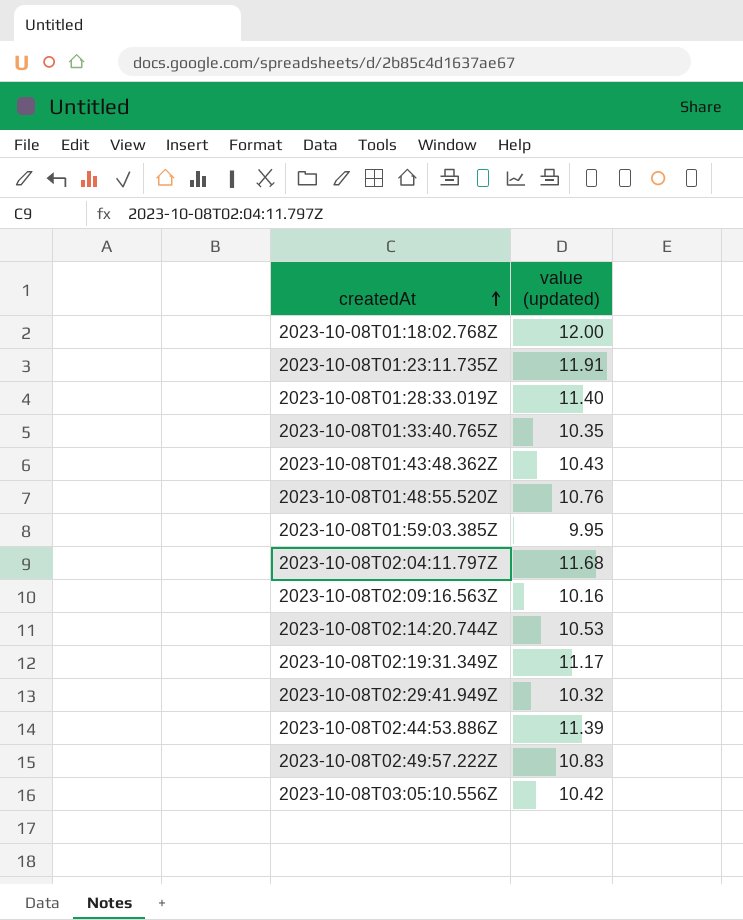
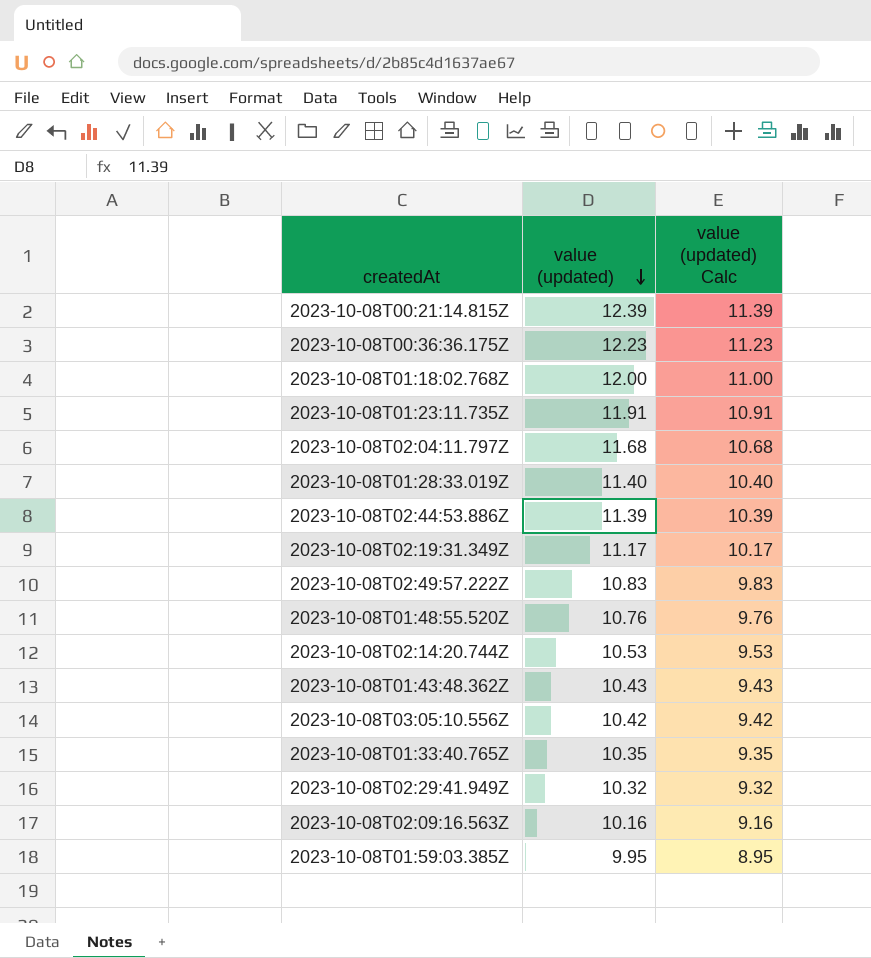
row order: createdAt ascending -> value (updated) descending
column value (updated) Calc | formula: none -> [value (updated)] - 1
row 2023-10-08T00:21:14.815Z: none -> 12.39 | 11.39
row 2023-10-08T00:36:36.175Z: none -> 12.23 | 11.23

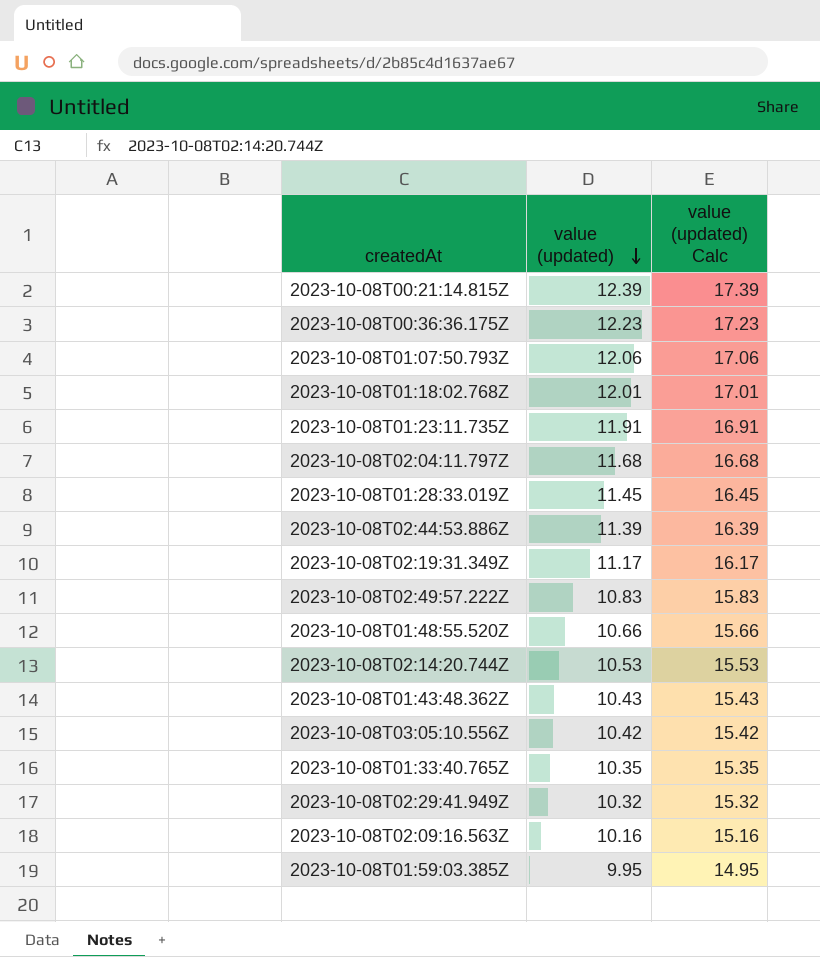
column value (updated) Calc | formula: [value (updated)] - 1 -> [value (updated)] + 5
row 2023-10-08T01:07:50.793Z: none -> 12.06 | 17.06
2023-10-08T01:18:02.768Z | value (updated): 12.00 -> 12.01
2023-10-08T01:28:33.019Z | value (updated): 11.40 -> 11.45
2023-10-08T01:48:55.520Z | value (updated): 10.76 -> 10.66

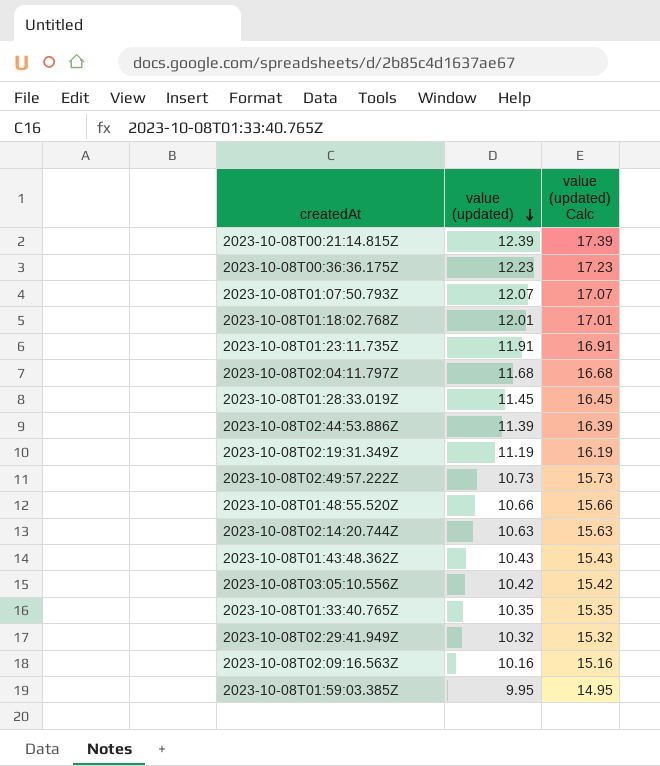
2023-10-08T01:07:50.793Z | value (updated): 12.06 -> 12.07
2023-10-08T01:07:50.793Z | value (updated) Calc: 17.06 -> 17.07
2023-10-08T02:19:31.349Z | value (updated): 11.17 -> 11.19
2023-10-08T02:19:31.349Z | value (updated) Calc: 16.17 -> 16.19
2023-10-08T02:49:57.222Z | value (updated): 10.83 -> 10.73
2023-10-08T02:49:57.222Z | value (updated) Calc: 15.83 -> 15.73
2023-10-08T02:14:20.744Z | value (updated): 10.53 -> 10.63
2023-10-08T02:14:20.744Z | value (updated) Calc: 15.53 -> 15.63

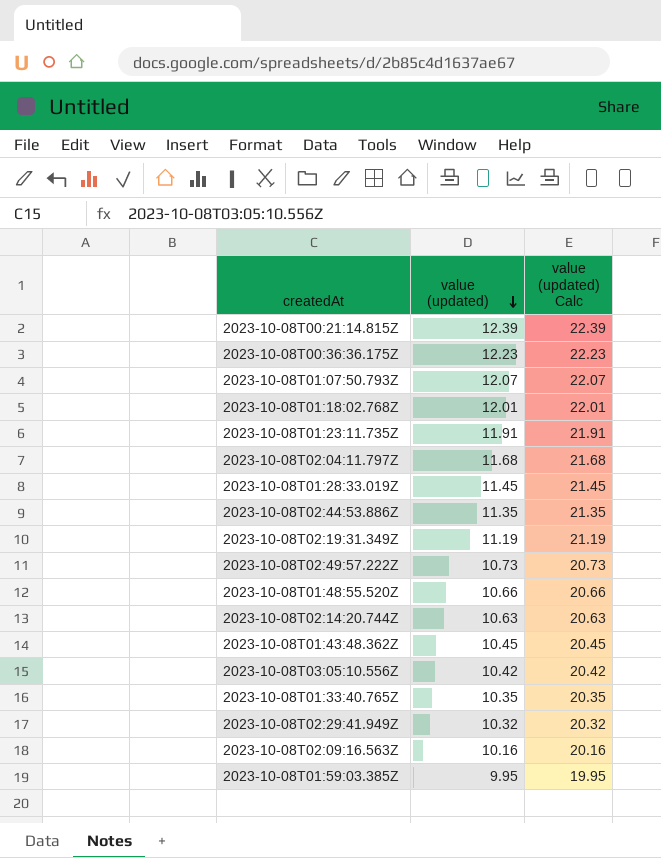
column value (updated) Calc | formula: [value (updated)] + 5 -> [value (updated)] + 10
2023-10-08T02:44:53.886Z | value (updated): 11.39 -> 11.35
2023-10-08T01:43:48.362Z | value (updated): 10.43 -> 10.45

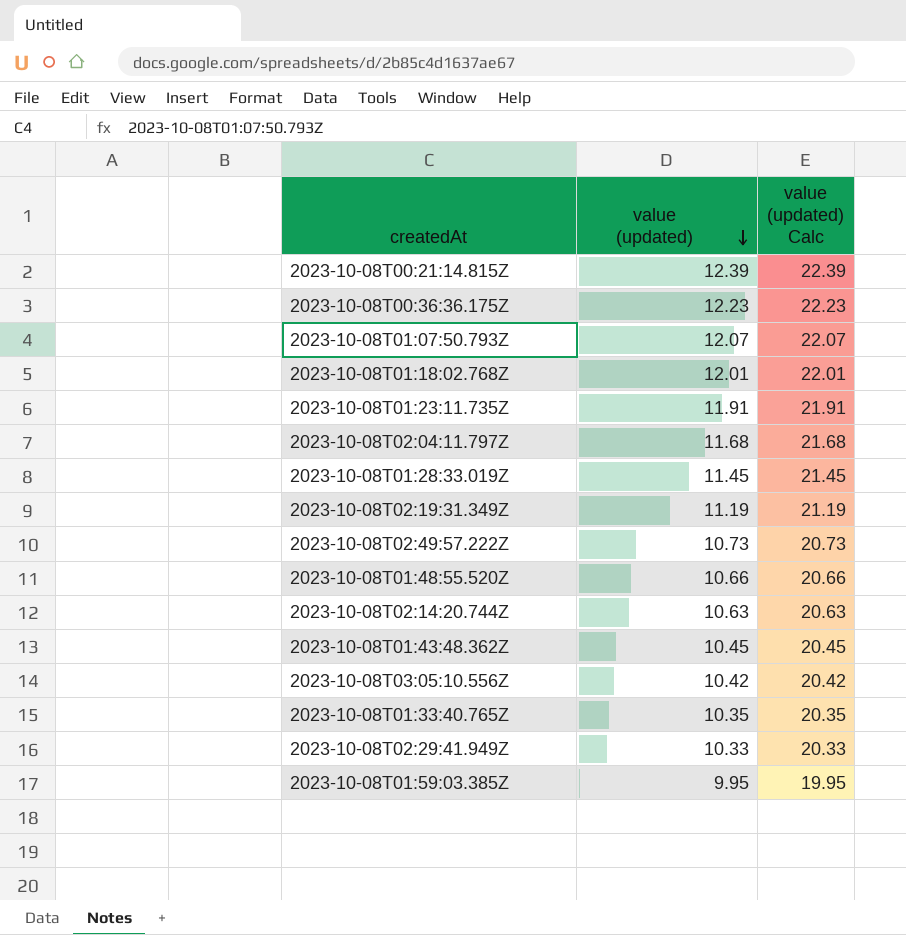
row 2023-10-08T02:44:53.886Z: 11.35 | 21.35 -> none
row 2023-10-08T02:09:16.563Z: 10.16 | 20.16 -> none
2023-10-08T02:29:41.949Z | value (updated): 10.32 -> 10.33
2023-10-08T02:29:41.949Z | value (updated) Calc: 20.32 -> 20.33

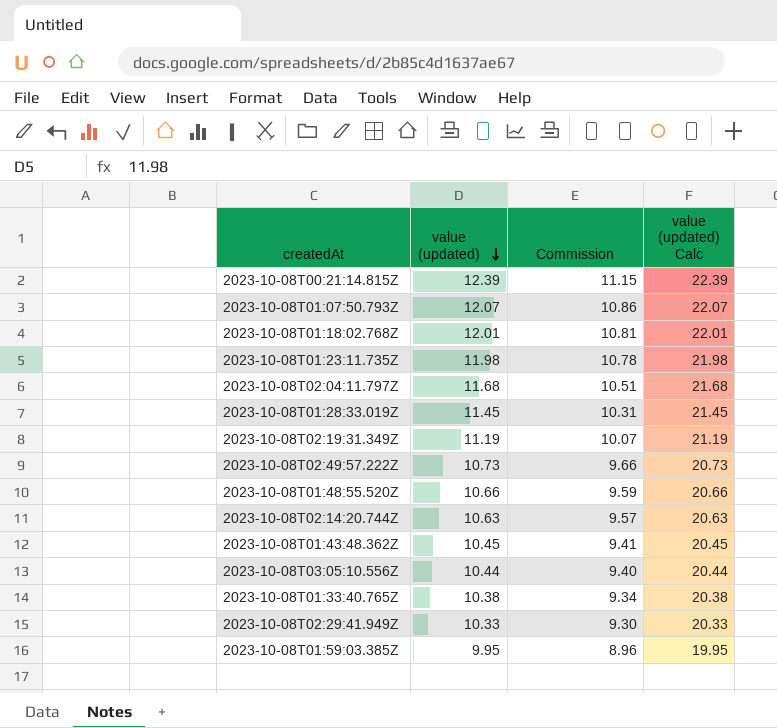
column Commission | formula: none -> [value (updated)] * 0.9
row 2023-10-08T00:36:36.175Z: 12.23 | 22.23 -> none
2023-10-08T01:23:11.735Z | value (updated): 11.91 -> 11.98
2023-10-08T01:23:11.735Z | value (updated) Calc: 21.91 -> 21.98
2023-10-08T03:05:10.556Z | value (updated): 10.42 -> 10.44
2023-10-08T03:05:10.556Z | value (updated) Calc: 20.42 -> 20.44
2023-10-08T01:33:40.765Z | value (updated): 10.35 -> 10.38
2023-10-08T01:33:40.765Z | value (updated) Calc: 20.35 -> 20.38

